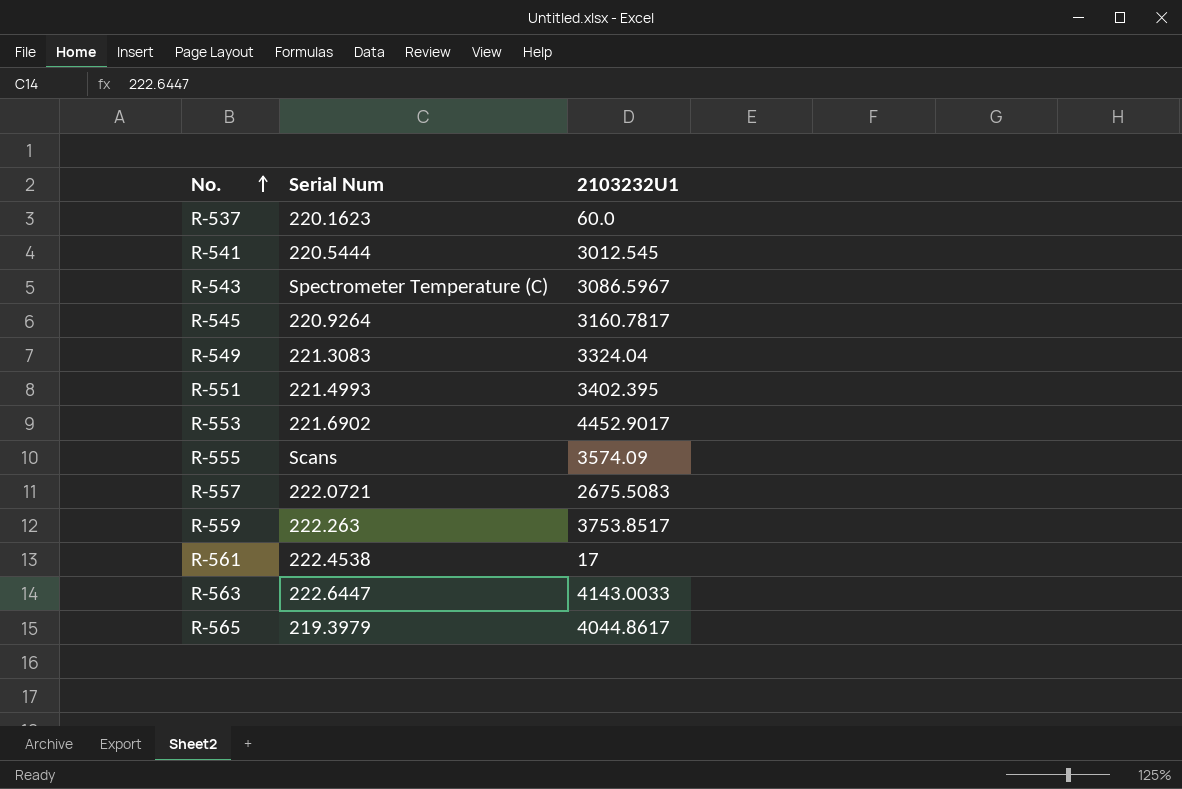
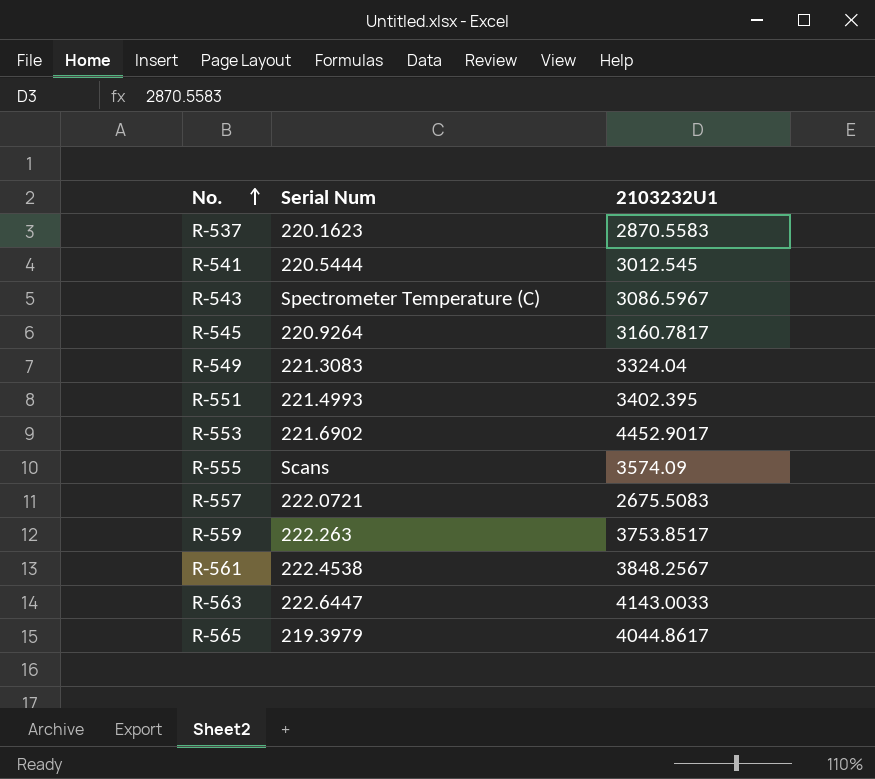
R-537 | 2103232U1: 60.0 -> 2870.5583
R-561 | 2103232U1: 17 -> 3848.2567

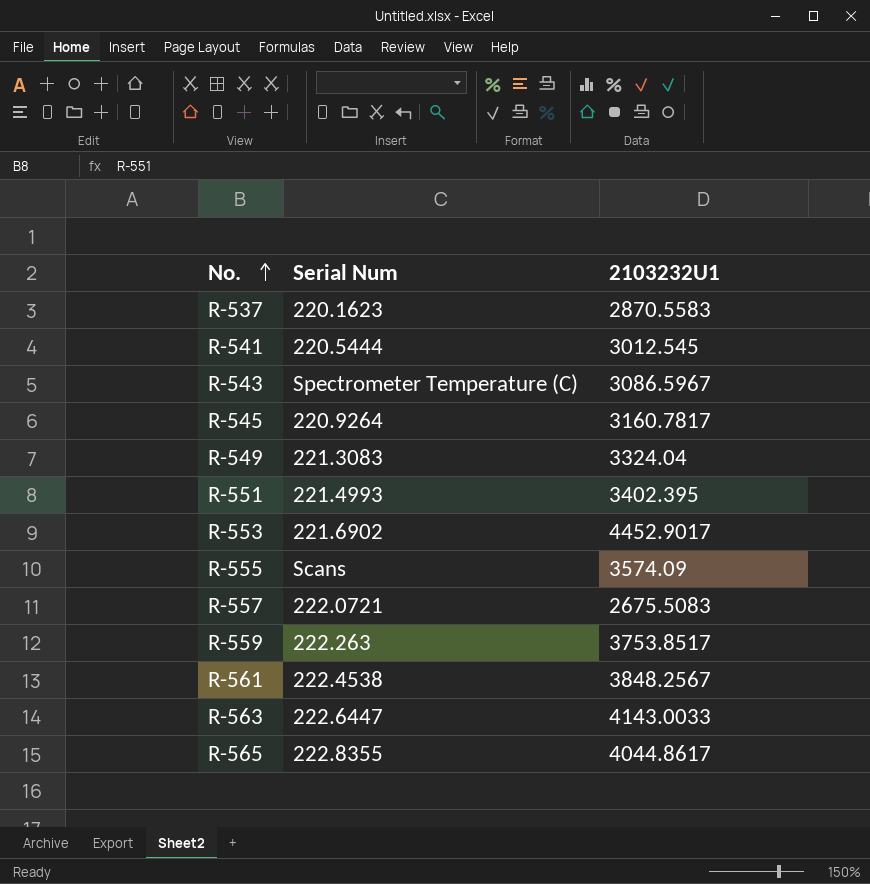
R-565 | Serial Num: 219.3979 -> 222.8355

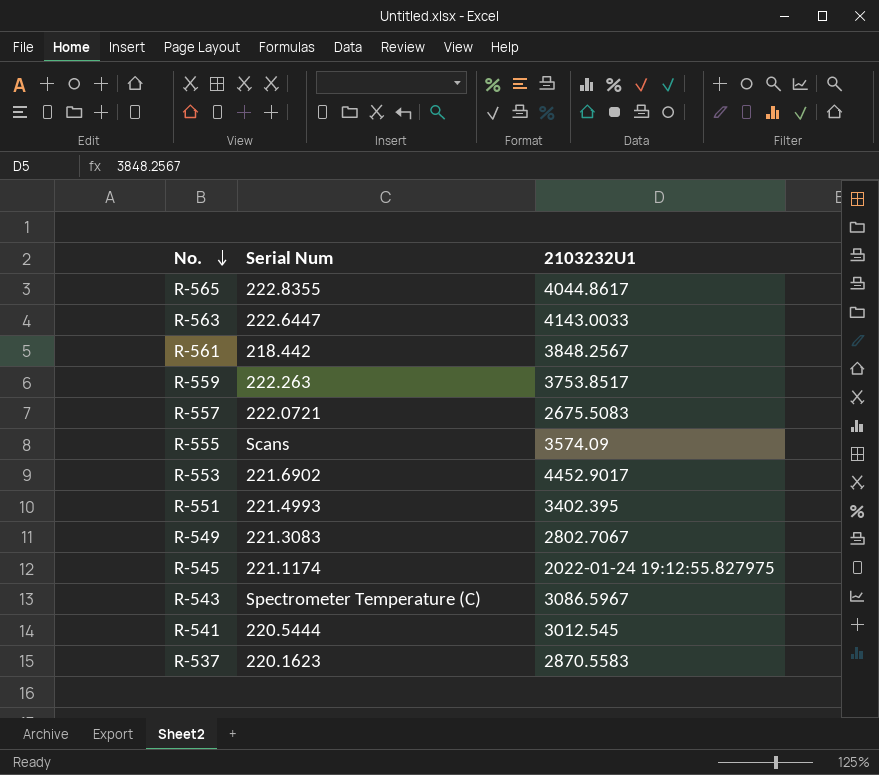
row order: No. ascending -> No. descending
R-561 | Serial Num: 222.4538 -> 218.442
R-549 | 2103232U1: 3324.04 -> 2802.7067
R-545 | Serial Num: 220.9264 -> 221.1174
R-545 | 2103232U1: 3160.7817 -> 2022-01-24 19:12:55.827975

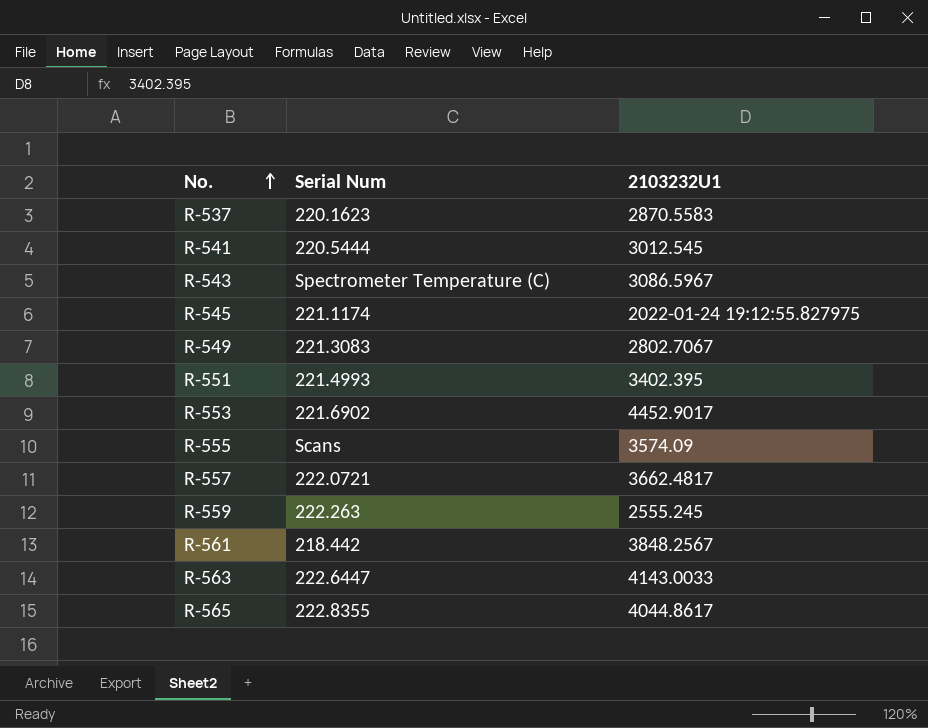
row order: No. descending -> No. ascending
R-557 | 2103232U1: 2675.5083 -> 3662.4817
R-559 | 2103232U1: 3753.8517 -> 2555.245

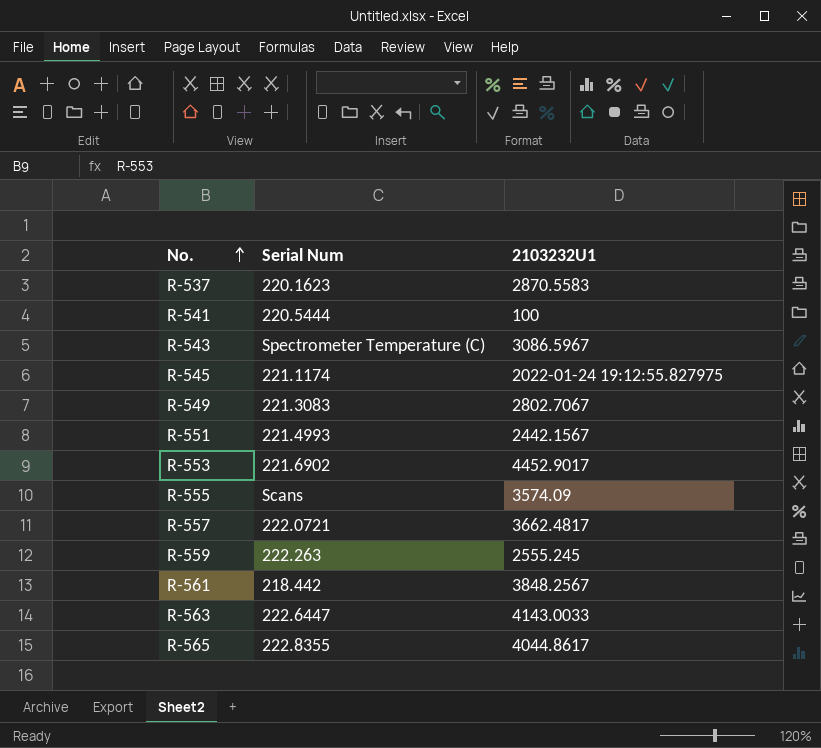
R-541 | 2103232U1: 3012.545 -> 100
R-551 | 2103232U1: 3402.395 -> 2442.1567

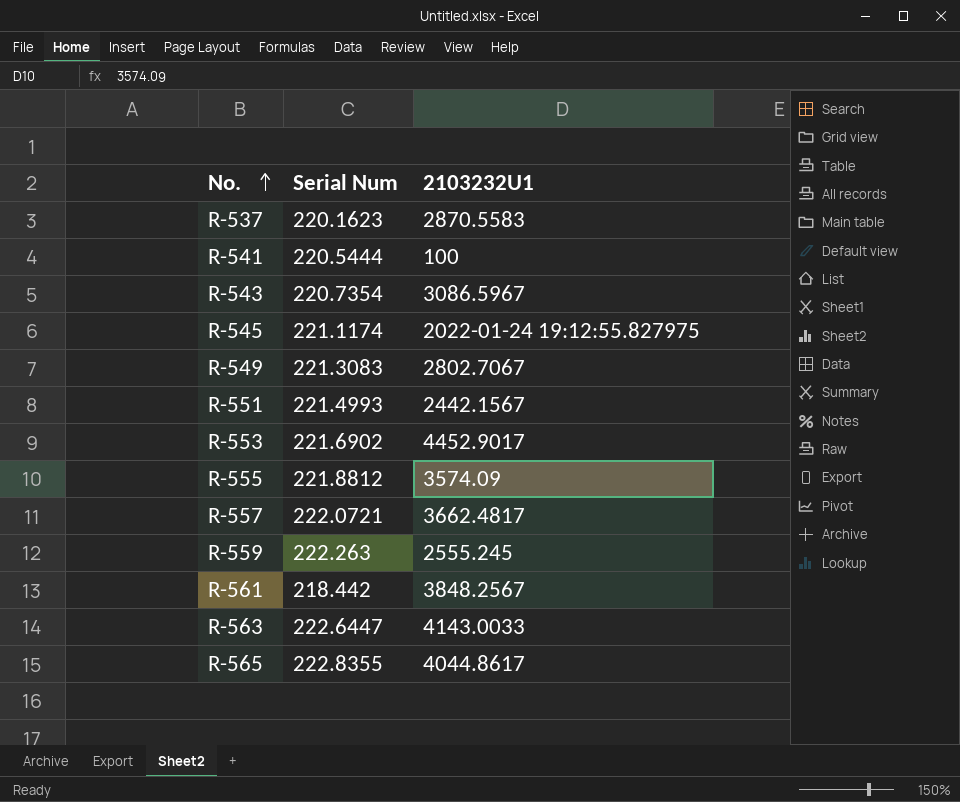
R-543 | Serial Num: Spectrometer Temperature (C) -> 220.7354
R-555 | Serial Num: Scans -> 221.8812

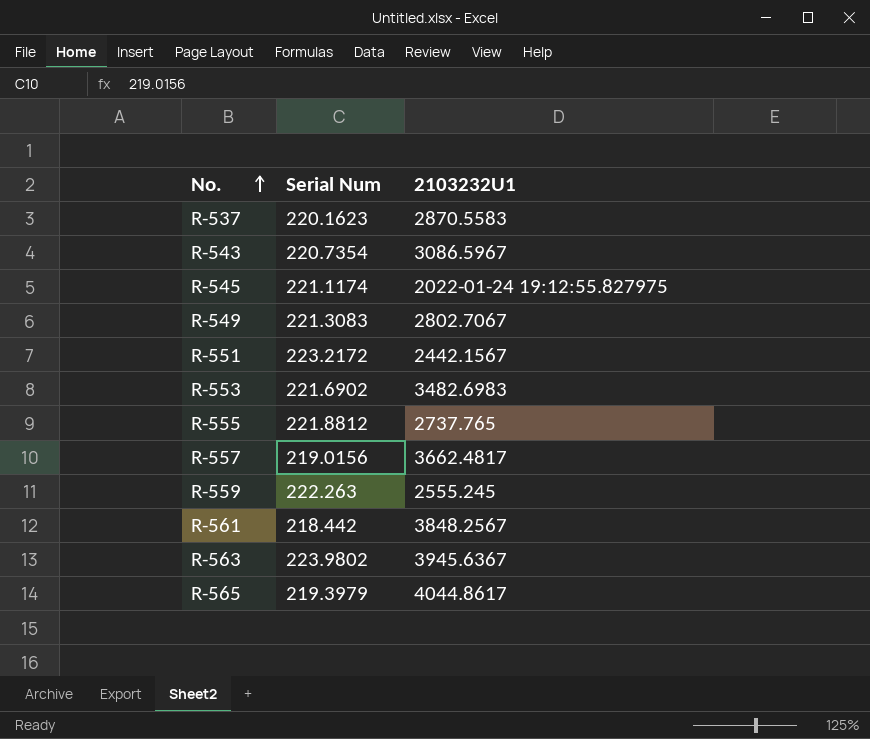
row R-541: 220.5444 | 100 -> none
R-551 | Serial Num: 221.4993 -> 223.2172
R-553 | 2103232U1: 4452.9017 -> 3482.6983
R-555 | 2103232U1: 3574.09 -> 2737.765
R-557 | Serial Num: 222.0721 -> 219.0156
R-563 | Serial Num: 222.6447 -> 223.9802
R-563 | 2103232U1: 4143.0033 -> 3945.6367
R-565 | Serial Num: 222.8355 -> 219.3979

